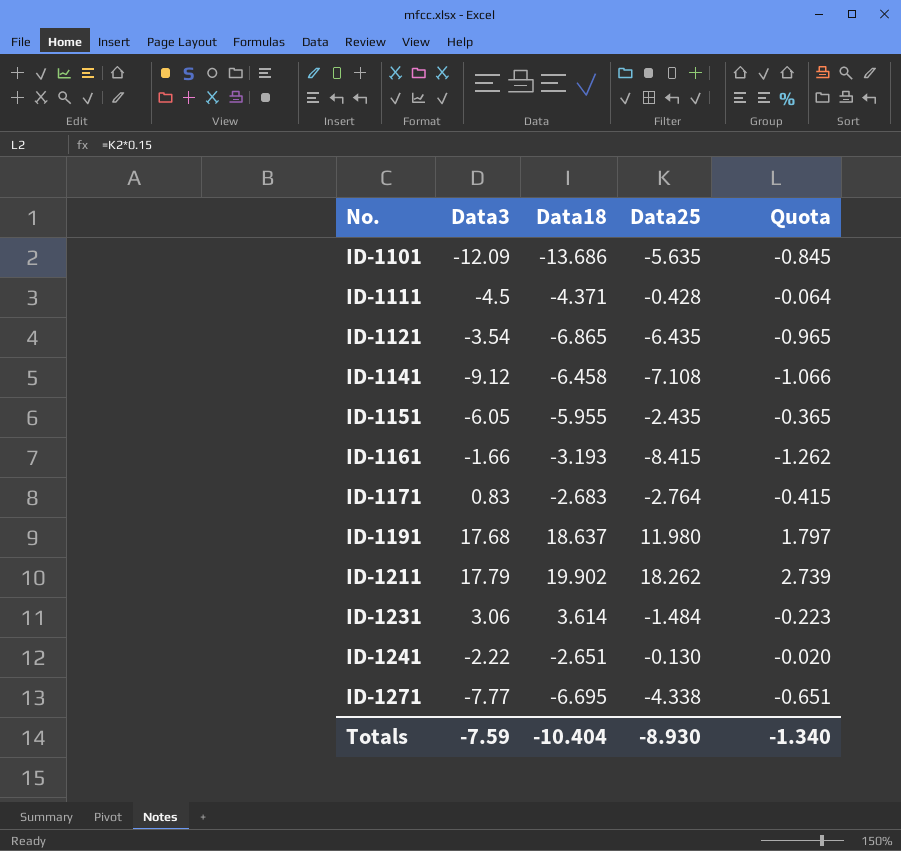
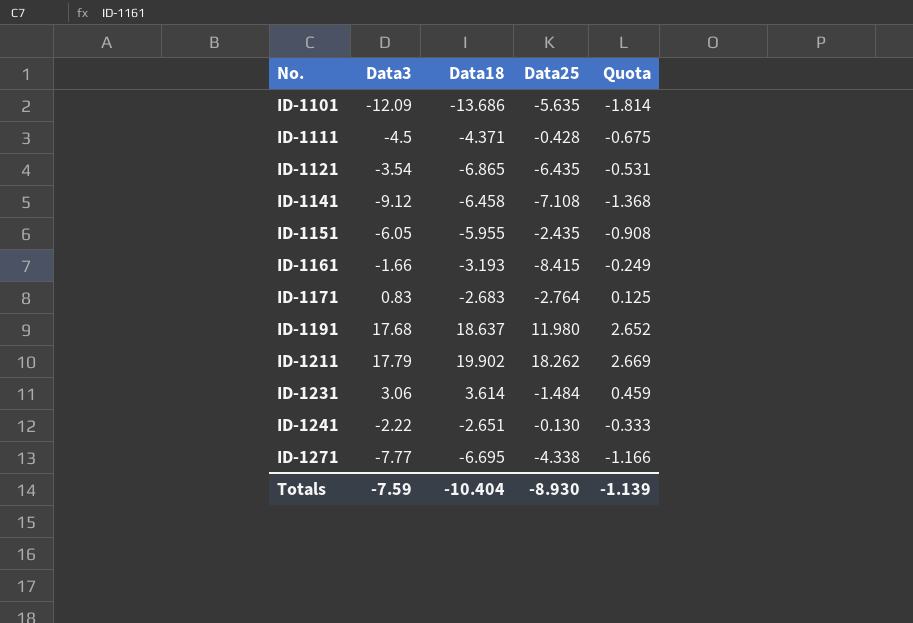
column Quota | formula: [Data25] * 0.15 -> [Data3] * 0.15
Totals | Quota: -1.340 -> -1.139

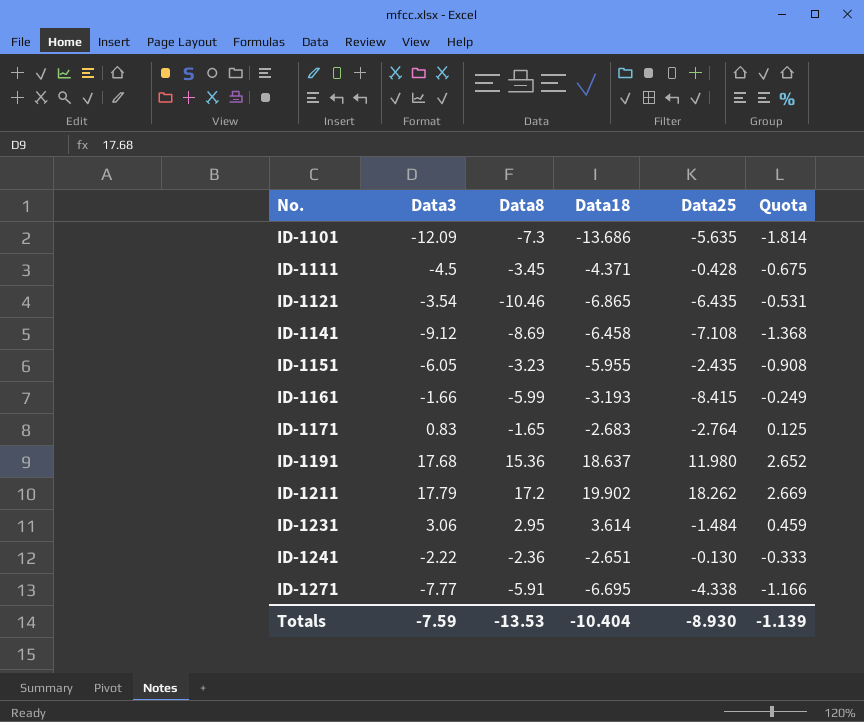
column Data8 | position: none -> 3

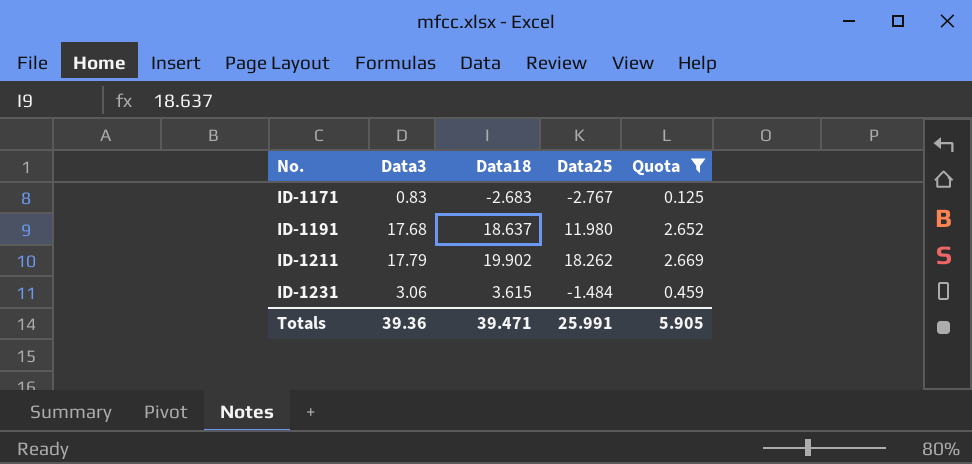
filter: none -> Quota >= 0.125
column Data8 | position: 3 -> none
ID-1171 | Data25: -2.764 -> -2.767
ID-1231 | Data18: 3.614 -> 3.615
Totals | Data3: -7.59 -> 39.36
Totals | Data18: -10.404 -> 39.471
Totals | Data25: -8.930 -> 25.991
Totals | Quota: -1.139 -> 5.905

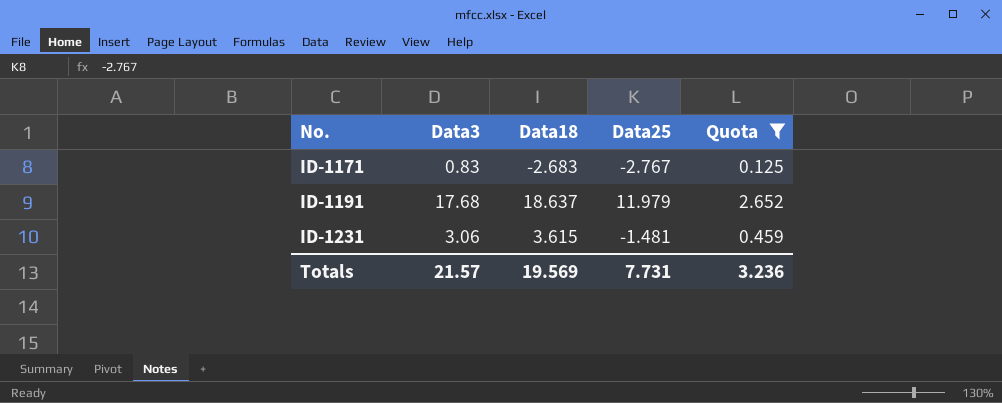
row ID-1211: 17.79 | 19.902 | 18.262 | 2.669 -> none
ID-1191 | Data25: 11.980 -> 11.979
ID-1231 | Data25: -1.484 -> -1.481
Totals | Data3: 39.36 -> 21.57
Totals | Data18: 39.471 -> 19.569
Totals | Data25: 25.991 -> 7.731
Totals | Quota: 5.905 -> 3.236

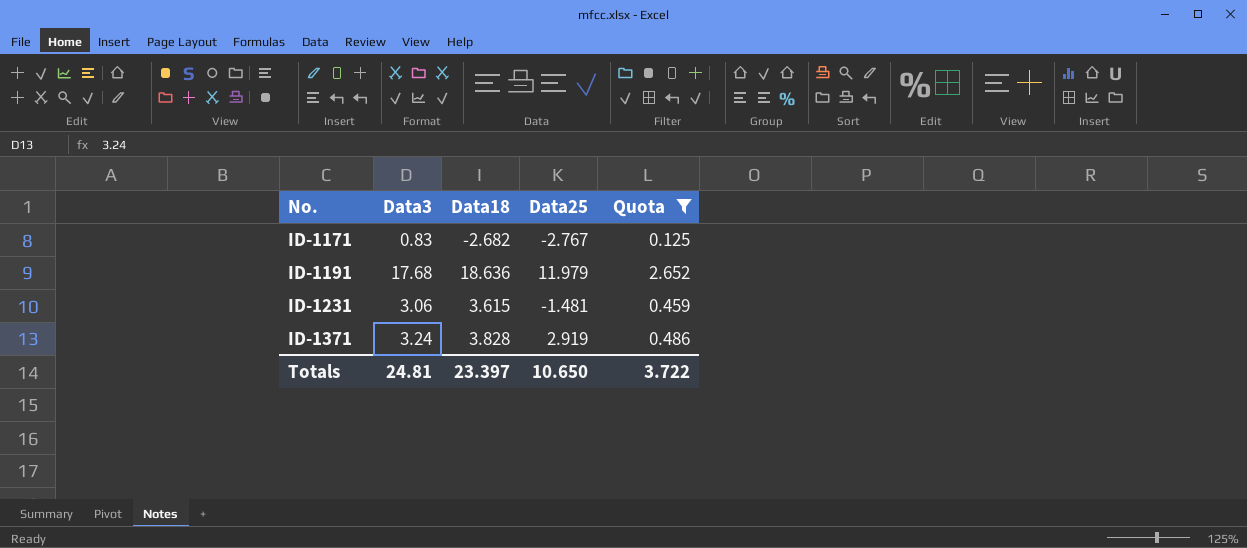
ID-1171 | Data18: -2.683 -> -2.682
ID-1191 | Data18: 18.637 -> 18.636
row ID-1371: none -> 3.24 | 3.828 | 2.919 | 0.486
Totals | Data3: 21.57 -> 24.81
Totals | Data18: 19.569 -> 23.397
Totals | Data25: 7.731 -> 10.650
Totals | Quota: 3.236 -> 3.722

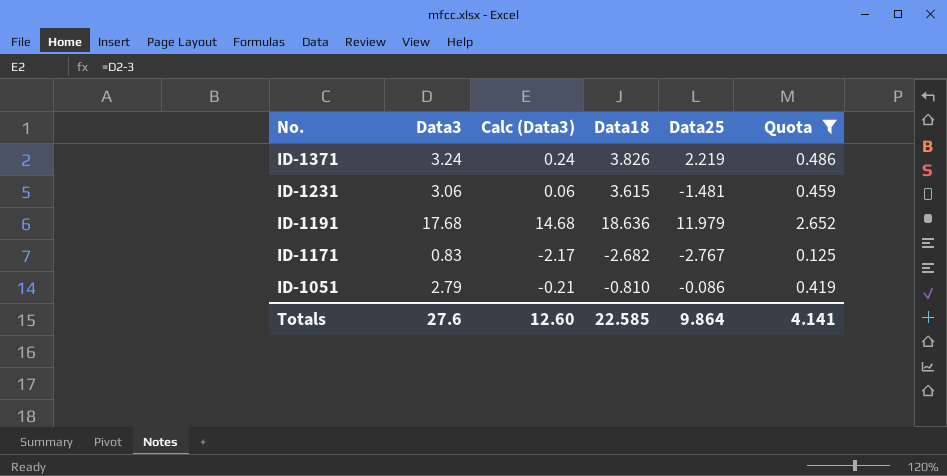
row order: No. ascending -> No. descending
column Calc (Data3) | formula: none -> [Data3] - 3
ID-1371 | Data18: 3.828 -> 3.826
ID-1371 | Data25: 2.919 -> 2.219
row ID-1051: none -> 2.79 | -0.21 | -0.810 | -0.086 | 0.419
Totals | Data3: 24.81 -> 27.6
Totals | Data18: 23.397 -> 22.585
Totals | Data25: 10.650 -> 9.864
Totals | Quota: 3.722 -> 4.141

